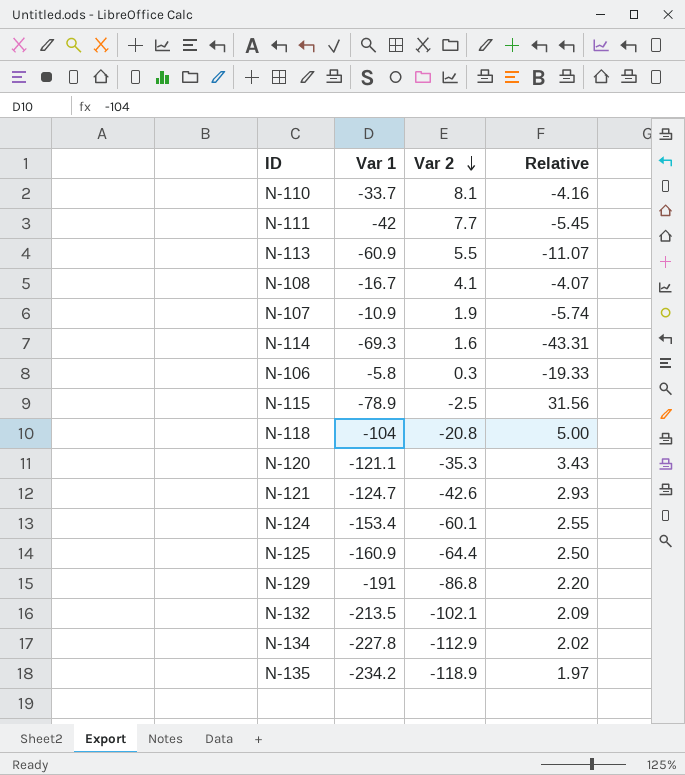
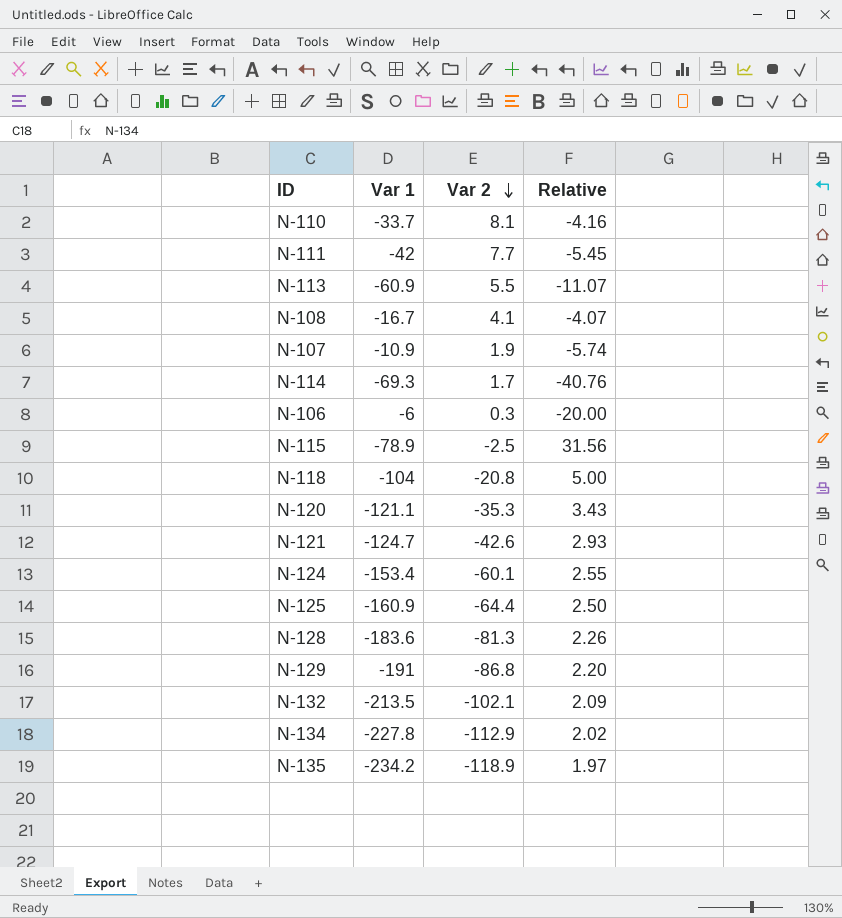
N-114 | Var 2: 1.6 -> 1.7
N-114 | Relative: -43.31 -> -40.76
N-106 | Var 1: -5.8 -> -6
N-106 | Relative: -19.33 -> -20.00
row N-128: none -> -183.6 | -81.3 | 2.26

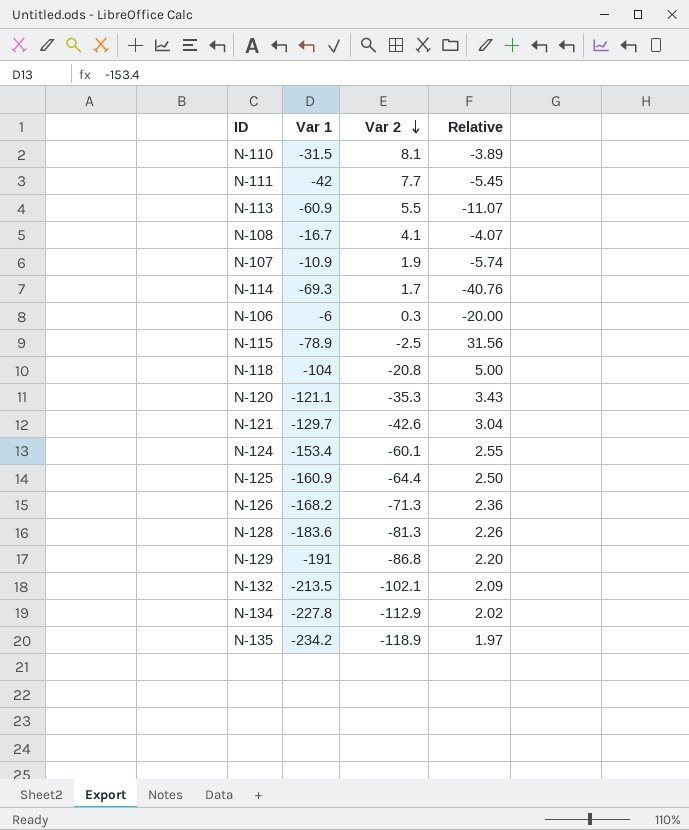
N-110 | Var 1: -33.7 -> -31.5
N-110 | Relative: -4.16 -> -3.89
N-121 | Var 1: -124.7 -> -129.7
N-121 | Relative: 2.93 -> 3.04
row N-126: none -> -168.2 | -71.3 | 2.36

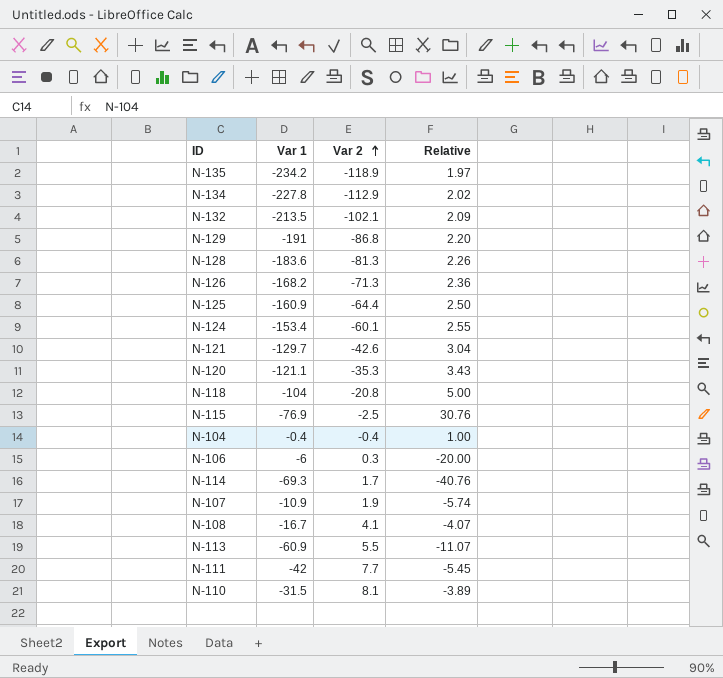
row order: Var 2 descending -> Var 2 ascending
N-115 | Var 1: -78.9 -> -76.9
N-115 | Relative: 31.56 -> 30.76
row N-104: none -> -0.4 | -0.4 | 1.00

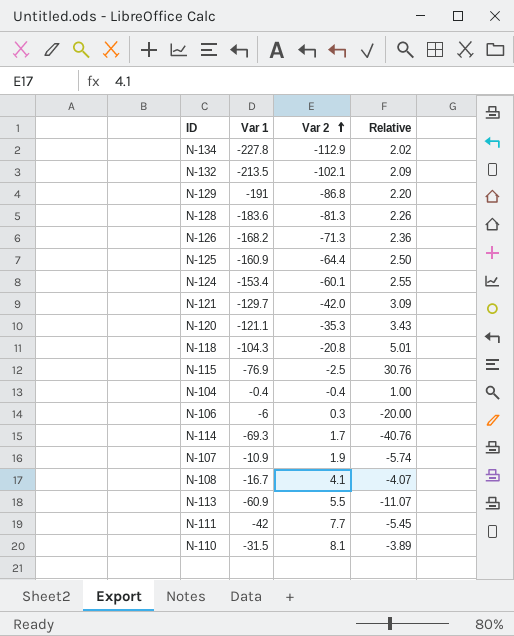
row N-135: -234.2 | -118.9 | 1.97 -> none
N-121 | Var 2: -42.6 -> -42.0
N-121 | Relative: 3.04 -> 3.09
N-118 | Var 1: -104 -> -104.3
N-118 | Relative: 5.00 -> 5.01

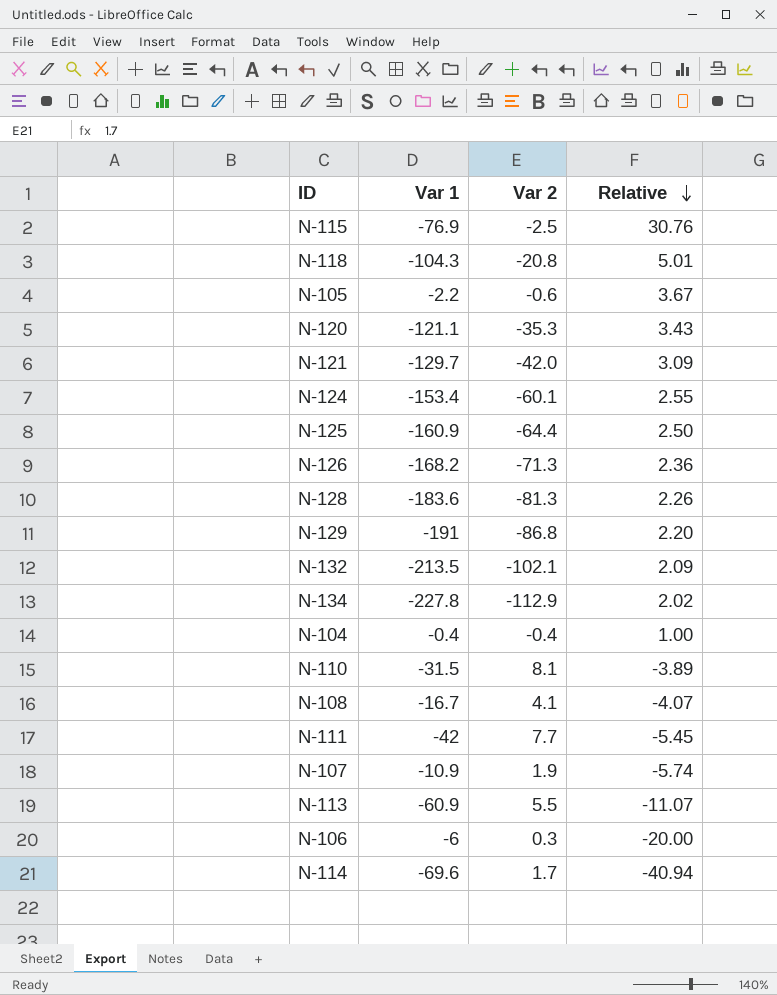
row order: Var 2 ascending -> Relative descending
row N-105: none -> -2.2 | -0.6 | 3.67
N-114 | Var 1: -69.3 -> -69.6
N-114 | Relative: -40.76 -> -40.94

